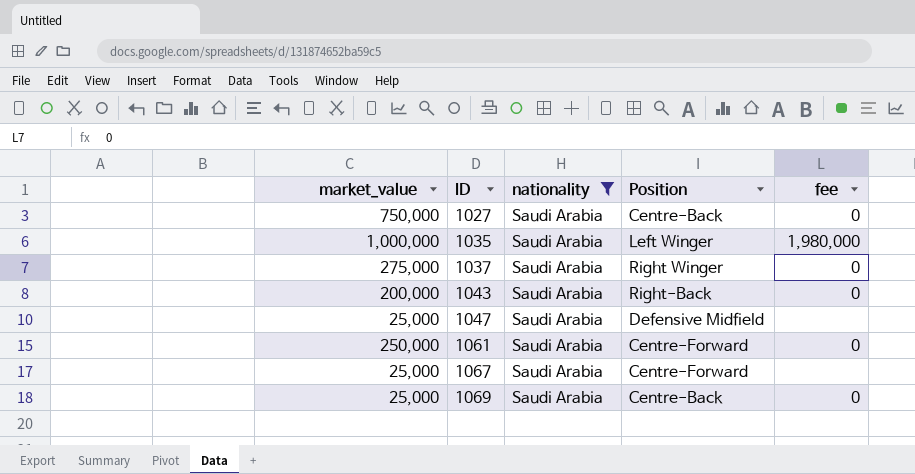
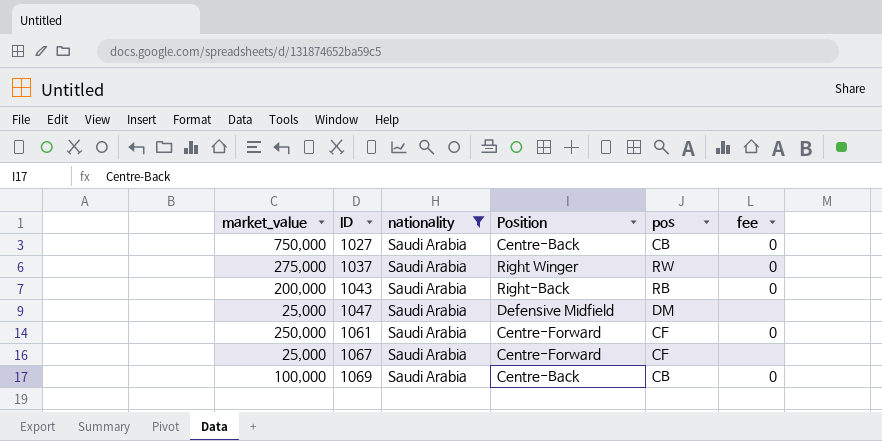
column pos | position: none -> 5
row 1035: 1,000,000 | Saudi Arabia | Left Winger | 1,980,000 -> none
1069 | market_value: 25,000 -> 100,000

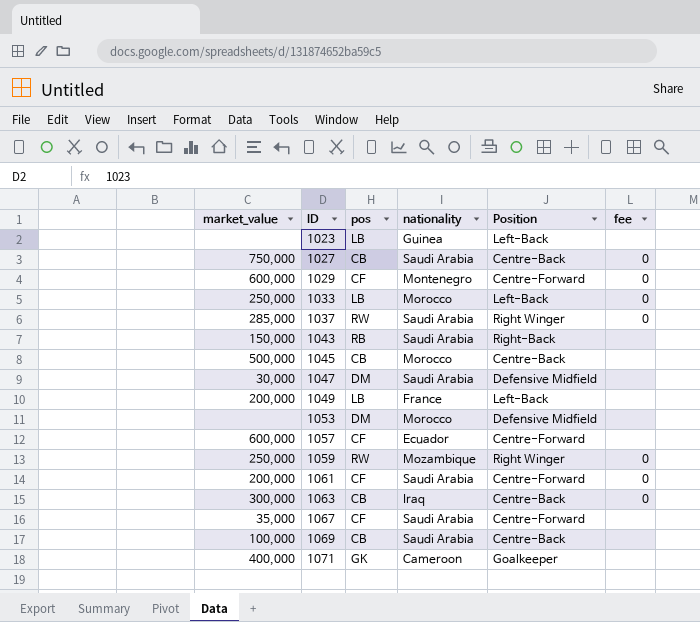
filter: nationality = Saudi Arabia -> none
column pos | position: 5 -> 3
1037 | market_value: 275,000 -> 285,000
1043 | market_value: 200,000 -> 150,000
1043 | fee: 0 -> none
1047 | market_value: 25,000 -> 30,000
1061 | market_value: 250,000 -> 200,000
1067 | market_value: 25,000 -> 35,000
1069 | fee: 0 -> none

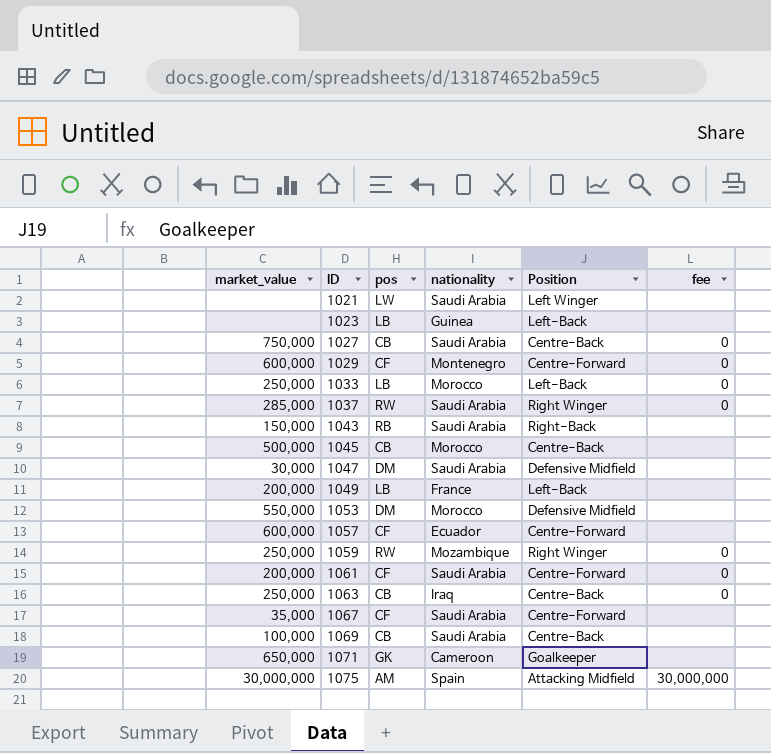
row 1021: none -> none | LW | Saudi Arabia | Left Winger | none
1053 | market_value: none -> 550,000
1063 | market_value: 300,000 -> 250,000
1071 | market_value: 400,000 -> 650,000
row 1075: none -> 30,000,000 | AM | Spain | Attacking Midfield | 30,000,000

